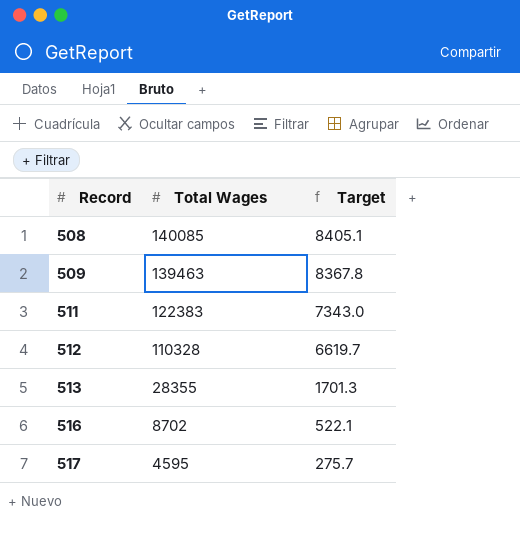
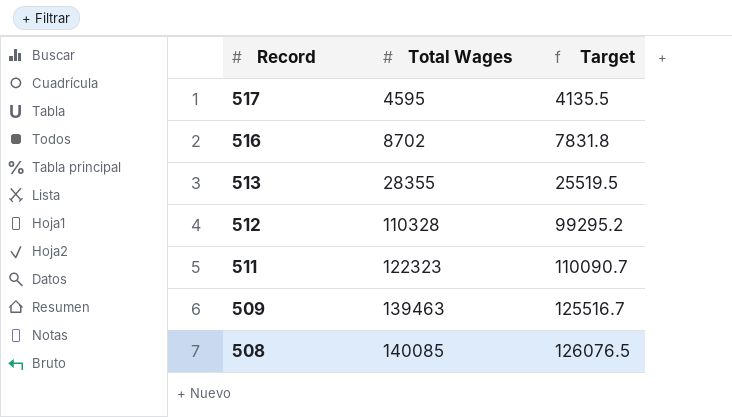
row order: Record ascending -> Record descending
column Target | formula: [Total Wages] * 0.06 -> [Total Wages] * 0.9
511 | Total Wages: 122383 -> 122323

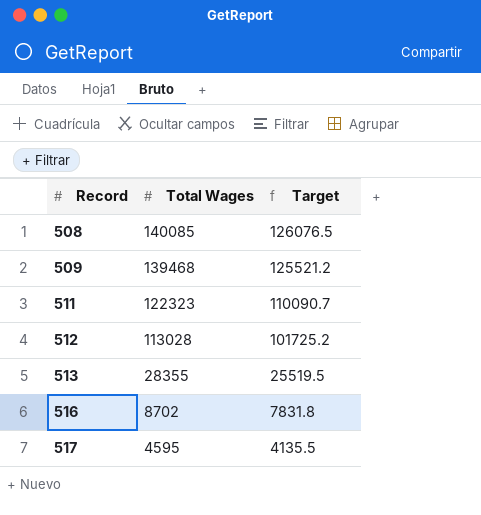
row order: Record descending -> Record ascending
509 | Total Wages: 139463 -> 139468
509 | Target: 125516.7 -> 125521.2
512 | Total Wages: 110328 -> 113028
512 | Target: 99295.2 -> 101725.2

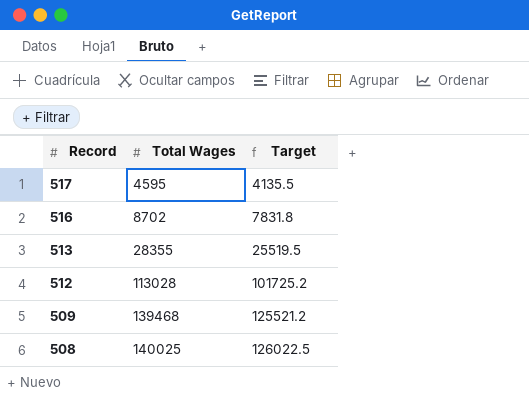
row order: Record ascending -> Record descending
row 511: 122323 | 110090.7 -> none
508 | Total Wages: 140085 -> 140025
508 | Target: 126076.5 -> 126022.5

